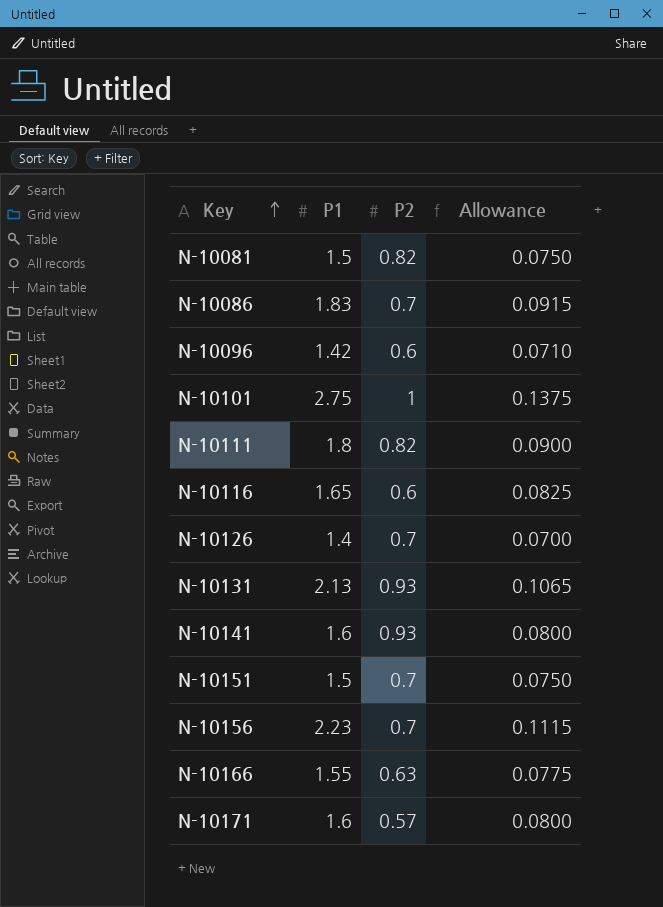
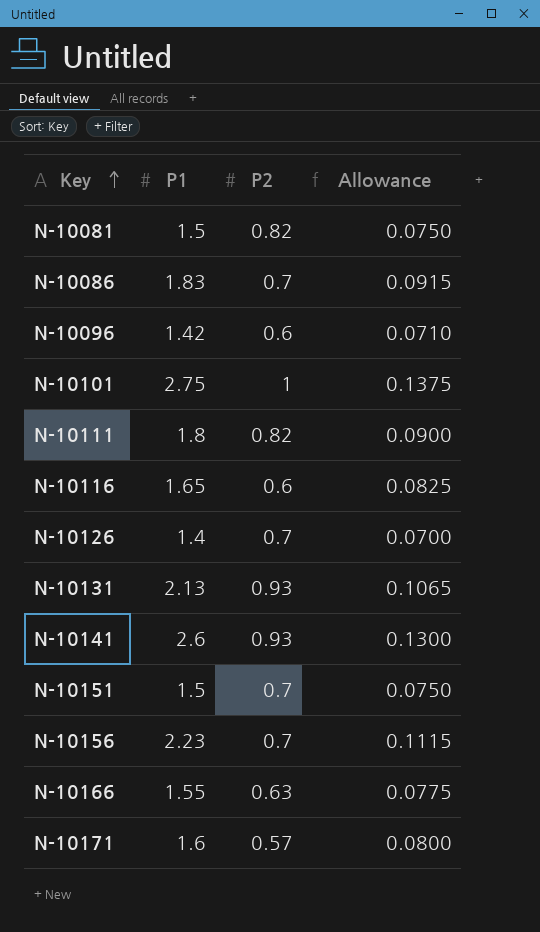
N-10141 | P1: 1.6 -> 2.6
N-10141 | Allowance: 0.0800 -> 0.1300

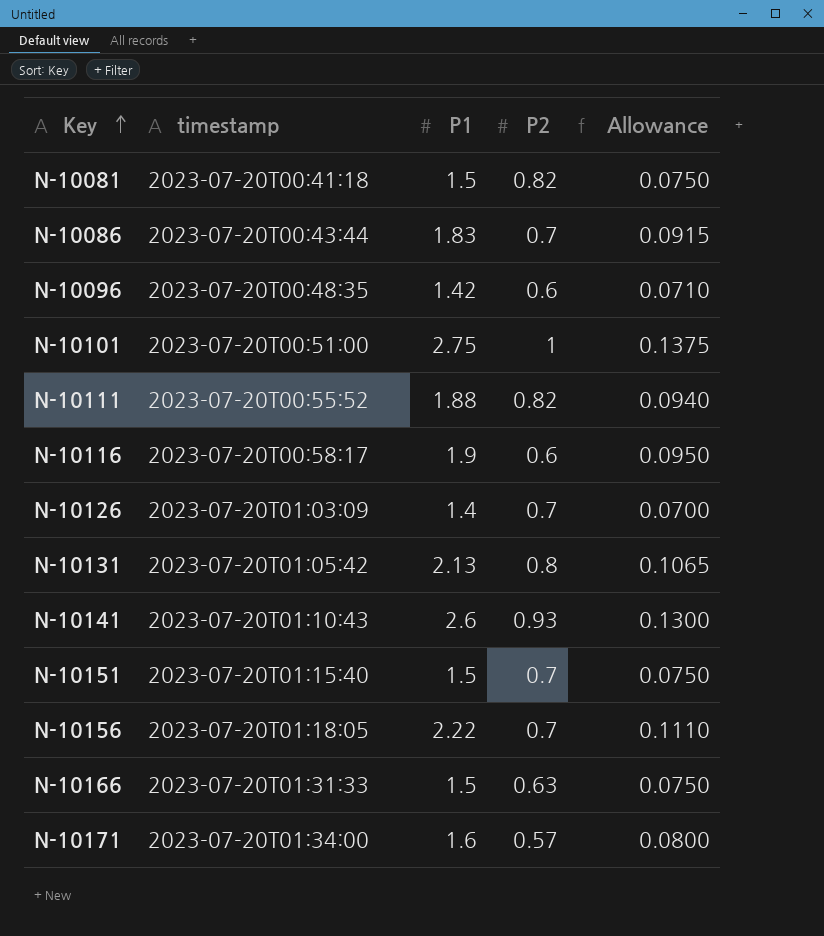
column timestamp | position: none -> 2
N-10111 | P1: 1.8 -> 1.88
N-10111 | Allowance: 0.0900 -> 0.0940
N-10116 | P1: 1.65 -> 1.9
N-10116 | Allowance: 0.0825 -> 0.0950
N-10131 | P2: 0.93 -> 0.8
N-10156 | P1: 2.23 -> 2.22
N-10156 | Allowance: 0.1115 -> 0.1110
N-10166 | P1: 1.55 -> 1.5
N-10166 | Allowance: 0.0775 -> 0.0750

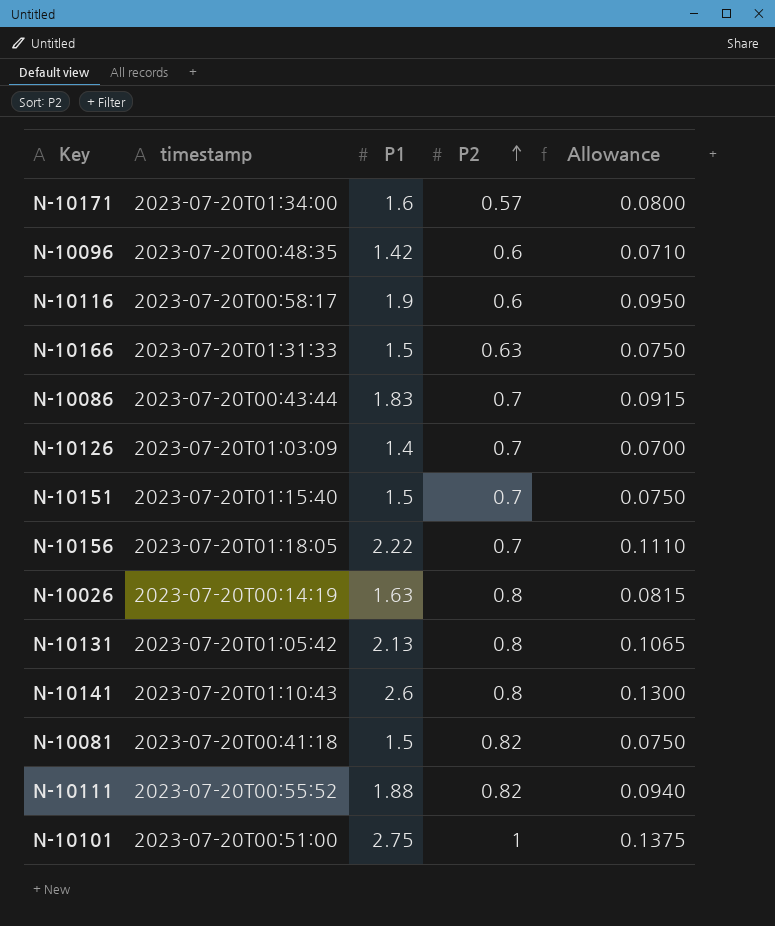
row order: Key ascending -> P2 ascending
row N-10026: none -> 2023-07-20T00:14:19 | 1.63 | 0.8 | 0.0815
N-10141 | P2: 0.93 -> 0.8

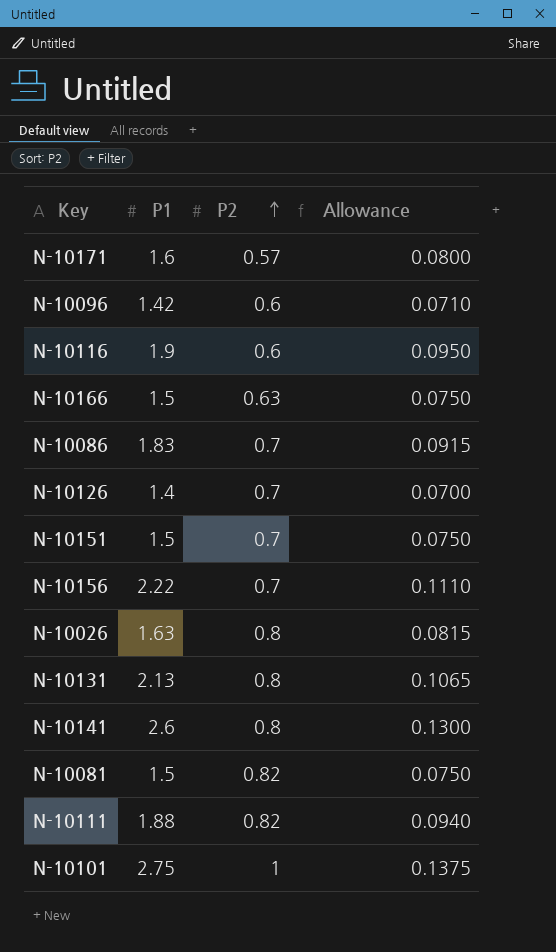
column timestamp | position: 2 -> none

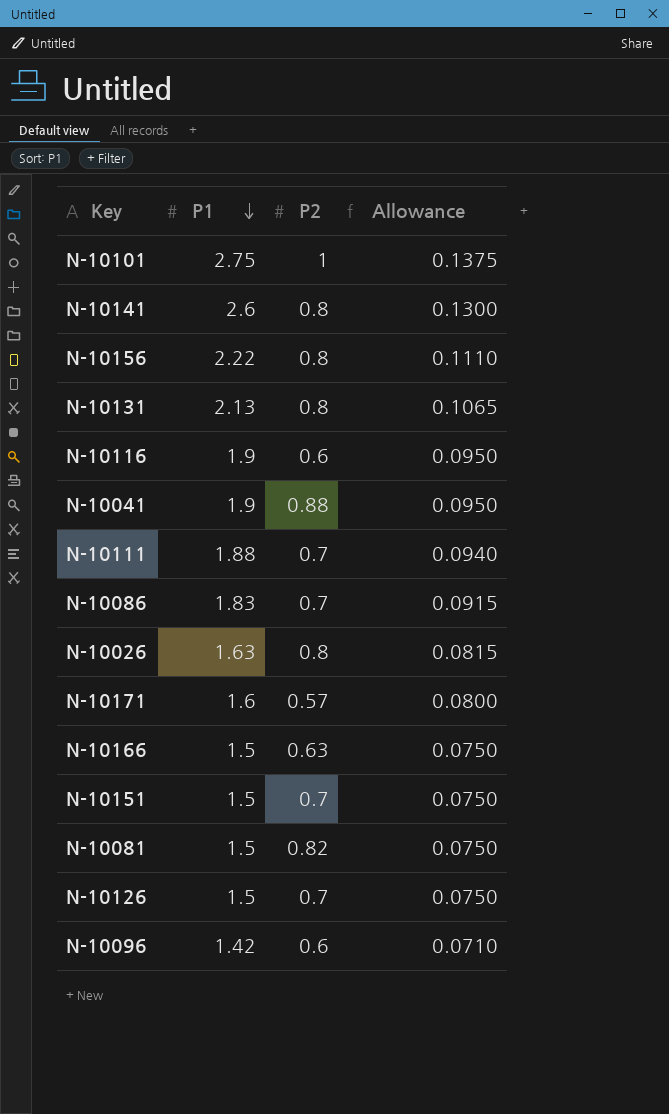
row order: P2 ascending -> P1 descending
N-10156 | P2: 0.7 -> 0.8
row N-10041: none -> 1.9 | 0.88 | 0.0950
N-10111 | P2: 0.82 -> 0.7
N-10126 | P1: 1.4 -> 1.5
N-10126 | Allowance: 0.0700 -> 0.0750

